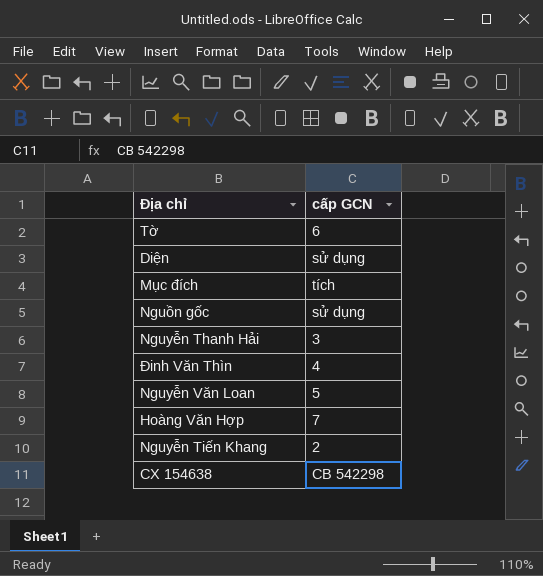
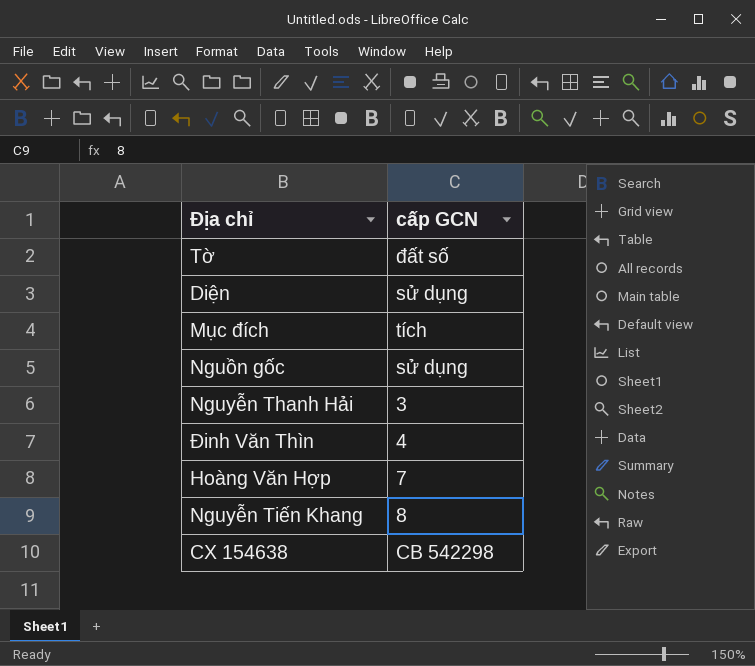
row Nguyễn Văn Loan: 5 -> none
Tờ | cấp GCN: 6 -> đất số
Nguyễn Tiến Khang | cấp GCN: 2 -> 8

